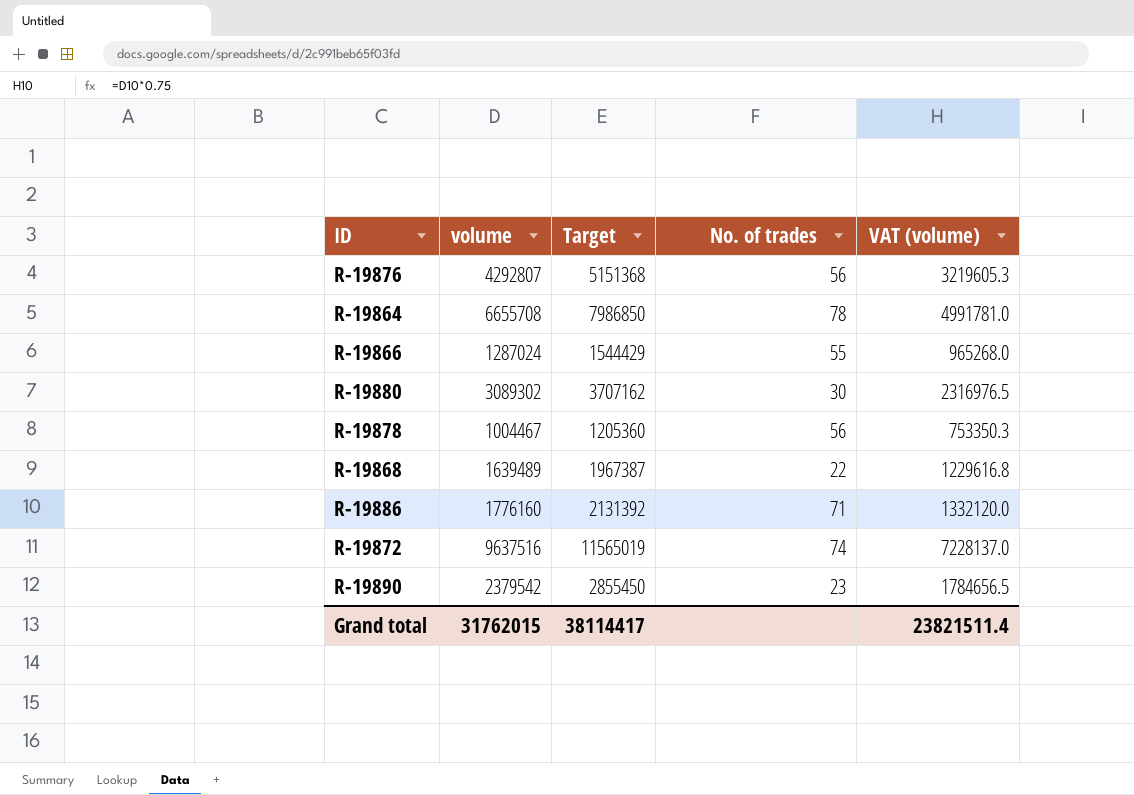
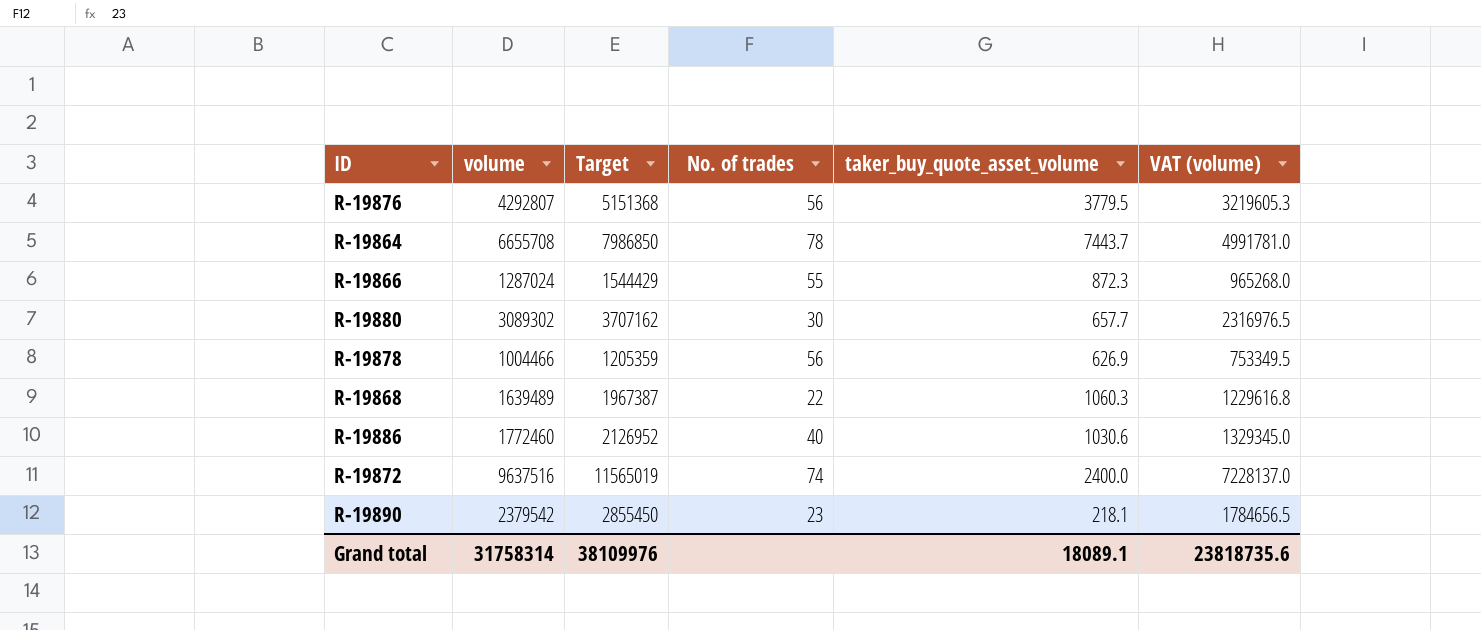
column taker_buy_quote_asset_volume | position: none -> 5
R-19878 | volume: 1004467 -> 1004466
R-19878 | Target: 1205360 -> 1205359
R-19878 | VAT (volume): 753350.3 -> 753349.5
R-19886 | volume: 1776160 -> 1772460
R-19886 | Target: 2131392 -> 2126952
R-19886 | No. of trades: 71 -> 40
R-19886 | VAT (volume): 1332120.0 -> 1329345.0
Grand total | volume: 31762015 -> 31758314
Grand total | Target: 38114417 -> 38109976
Grand total | VAT (volume): 23821511.4 -> 23818735.6

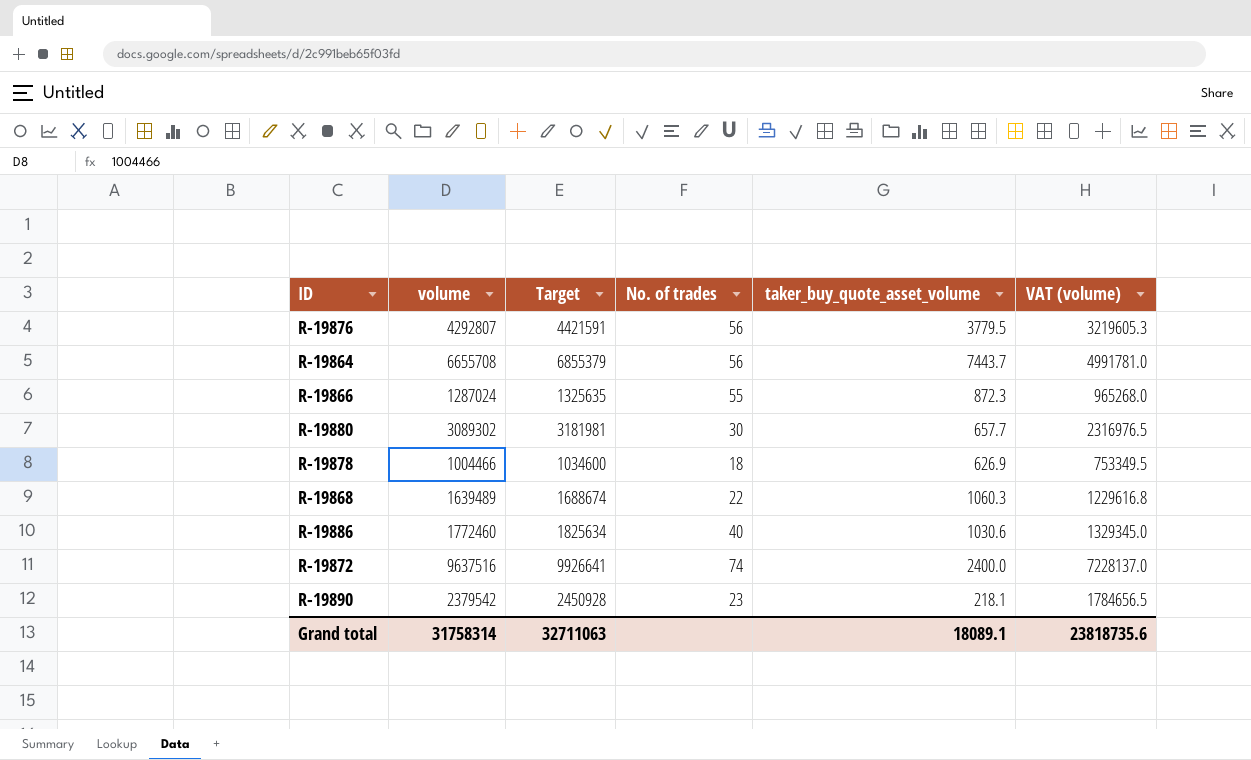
column Target | formula: [volume] * 1.2 -> [volume] * 1.03
R-19864 | No. of trades: 78 -> 56
R-19878 | No. of trades: 56 -> 18
Grand total | Target: 38109976 -> 32711063

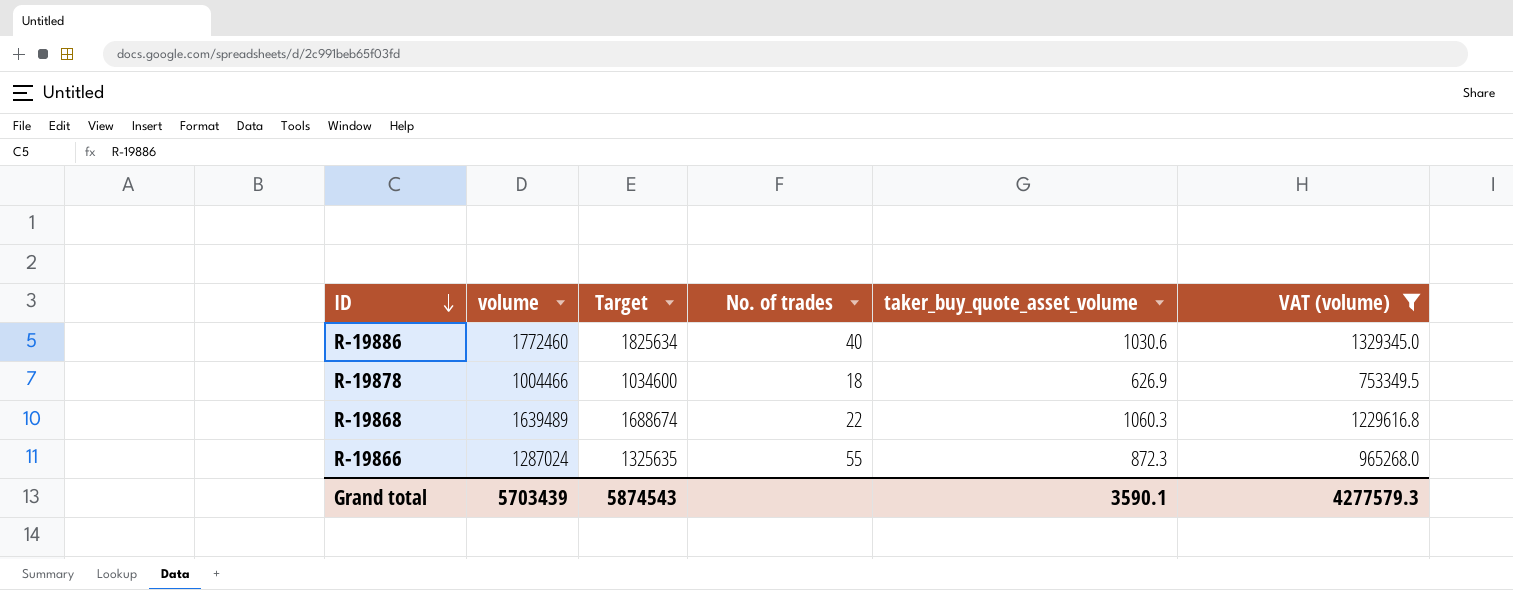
filter: none -> VAT (volume) <= 1329345.0
row order: none -> ID descending
Grand total | volume: 31758314 -> 5703439
Grand total | Target: 32711063 -> 5874543
Grand total | taker_buy_quote_asset_volume: 18089.1 -> 3590.1
Grand total | VAT (volume): 23818735.6 -> 4277579.3

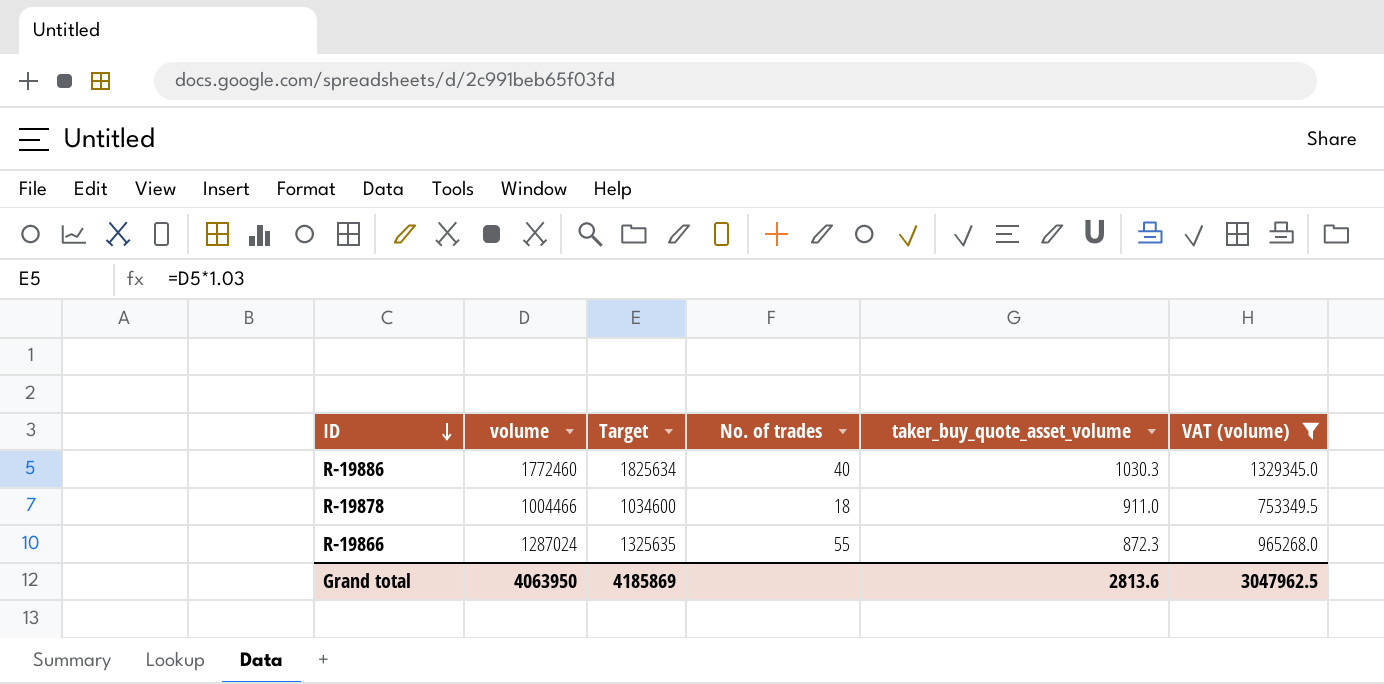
row R-19868: 1639489 | 1688674 | 22 | 1060.3 | 1229616.8 -> none
R-19886 | taker_buy_quote_asset_volume: 1030.6 -> 1030.3
R-19878 | taker_buy_quote_asset_volume: 626.9 -> 911.0
Grand total | volume: 5703439 -> 4063950
Grand total | Target: 5874543 -> 4185869
Grand total | taker_buy_quote_asset_volume: 3590.1 -> 2813.6
Grand total | VAT (volume): 4277579.3 -> 3047962.5

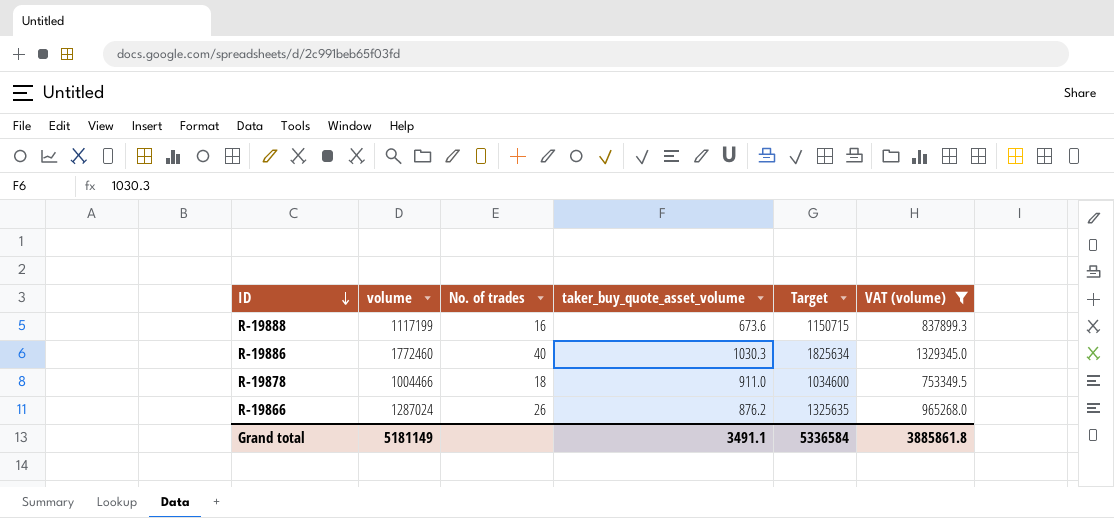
column Target | position: 3 -> 5
row R-19888: none -> 1117199 | 16 | 673.6 | 1150715 | 837899.3
R-19866 | No. of trades: 55 -> 26
R-19866 | taker_buy_quote_asset_volume: 872.3 -> 876.2
Grand total | volume: 4063950 -> 5181149
Grand total | taker_buy_quote_asset_volume: 2813.6 -> 3491.1
Grand total | Target: 4185869 -> 5336584
Grand total | VAT (volume): 3047962.5 -> 3885861.8

